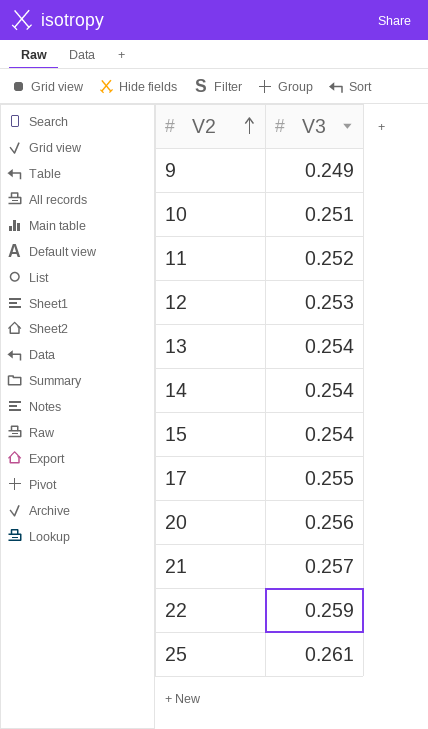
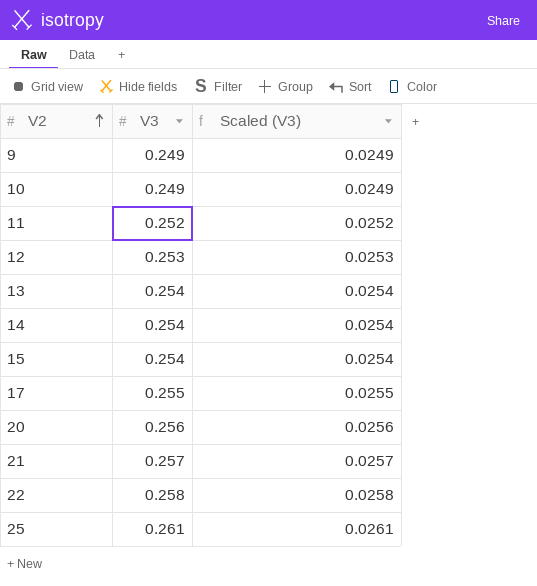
column Scaled (V3) | formula: none -> [V3] * 0.1
10 | V3: 0.251 -> 0.249
22 | V3: 0.259 -> 0.258

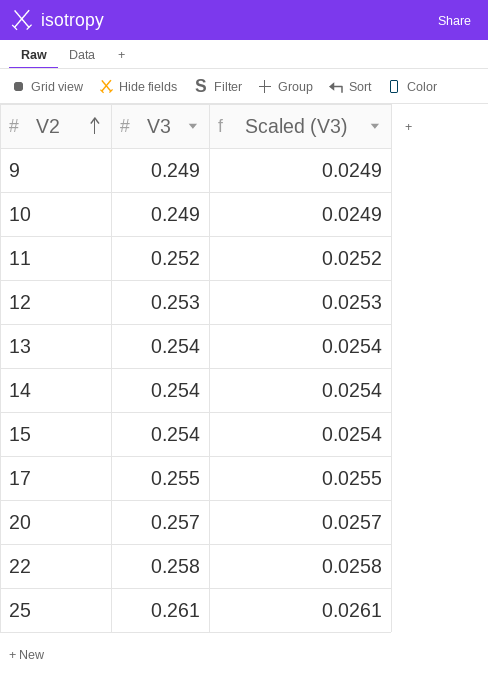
row 21: 0.257 | 0.0257 -> none
20 | V3: 0.256 -> 0.257
20 | Scaled (V3): 0.0256 -> 0.0257

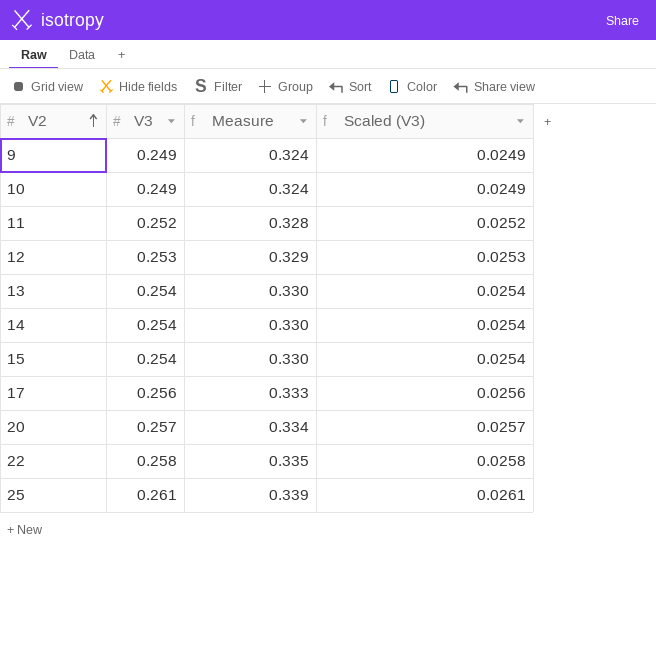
column Measure | formula: none -> [V3] * 1.3
17 | V3: 0.255 -> 0.256
17 | Scaled (V3): 0.0255 -> 0.0256

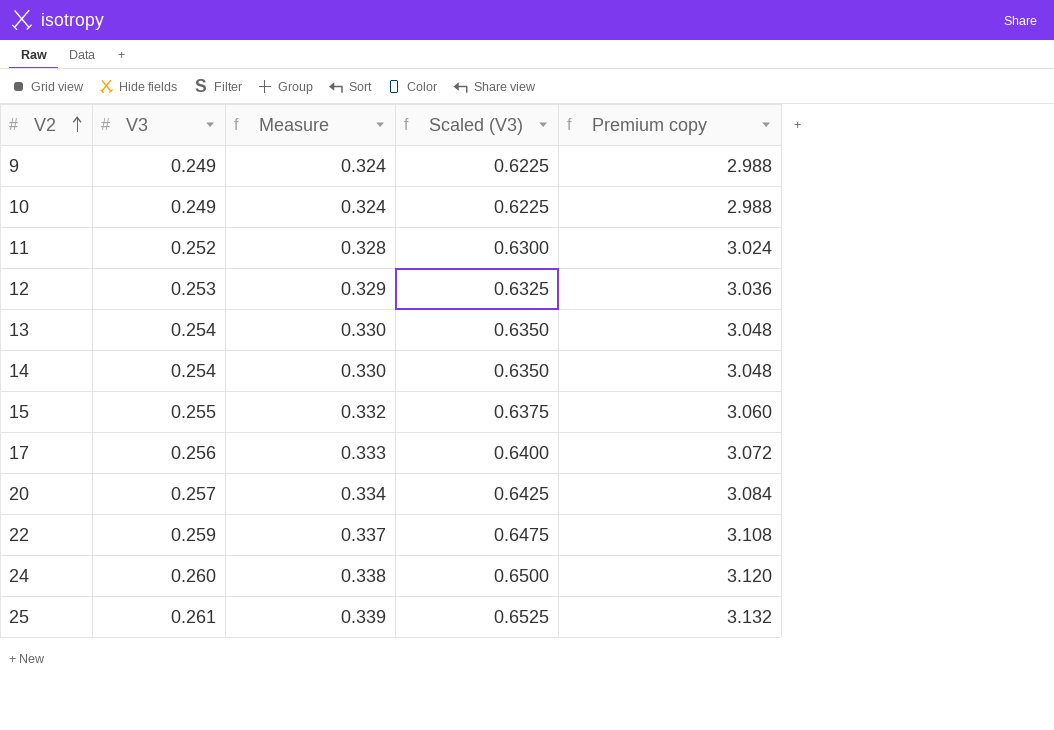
column Scaled (V3) | formula: [V3] * 0.1 -> [V3] * 2.5
column Premium copy | formula: none -> [V3] * 12
15 | V3: 0.254 -> 0.255
15 | Measure: 0.330 -> 0.332
22 | V3: 0.258 -> 0.259
22 | Measure: 0.335 -> 0.337
row 24: none -> 0.260 | 0.338 | 0.6500 | 3.120

